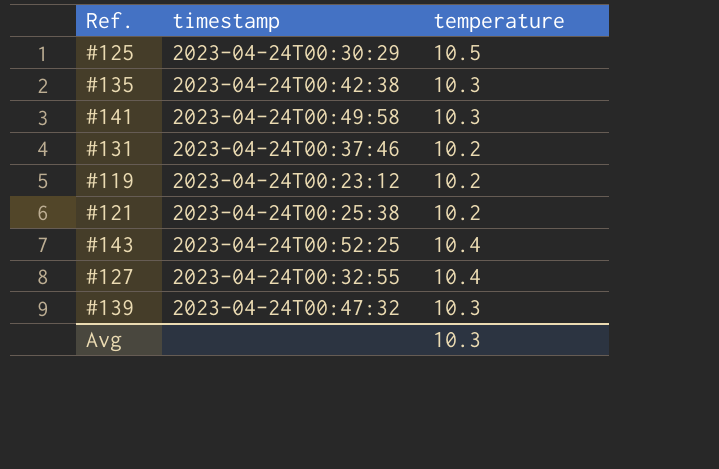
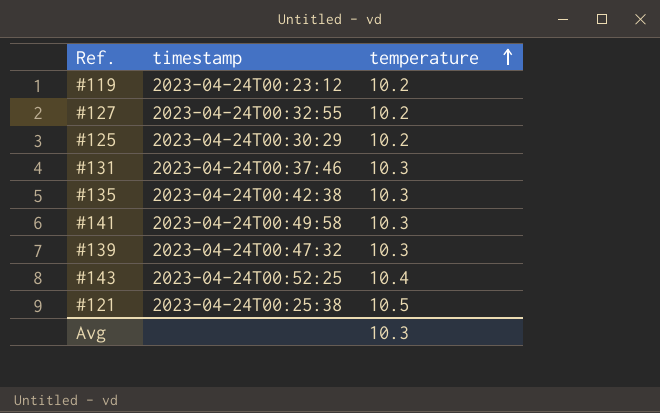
row order: none -> temperature ascending
#127 | temperature: 10.4 -> 10.2
#125 | temperature: 10.5 -> 10.2
#131 | temperature: 10.2 -> 10.3
#121 | temperature: 10.2 -> 10.5

